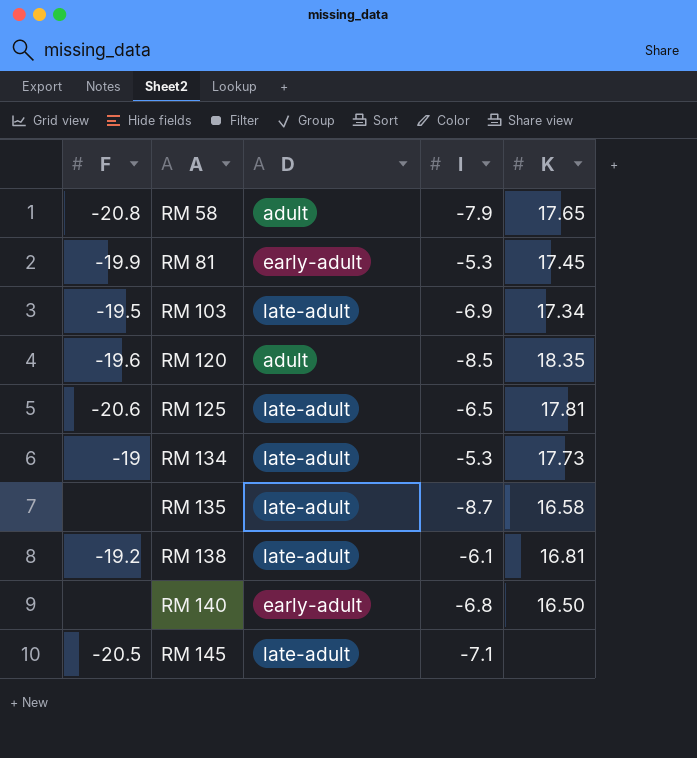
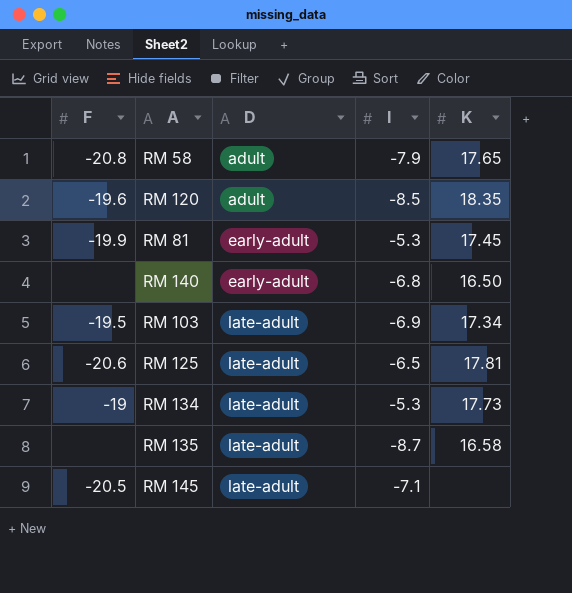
row order: A ascending -> D ascending
row RM 138: -19.2 | late-adult | -6.1 | 16.81 -> none

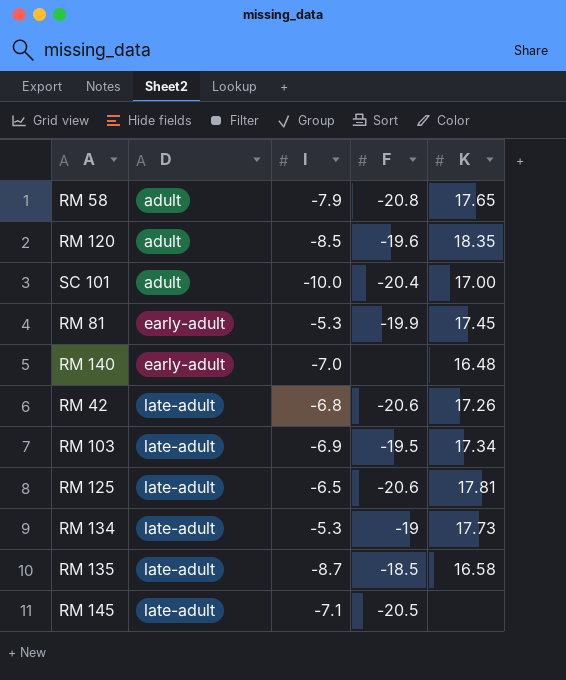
column F | position: 1 -> 4
row SC 101: none -> adult | -10.0 | -20.4 | 17.00
RM 140 | I: -6.8 -> -7.0
RM 140 | K: 16.50 -> 16.48
row RM 42: none -> late-adult | -6.8 | -20.6 | 17.26
RM 135 | F: none -> -18.5

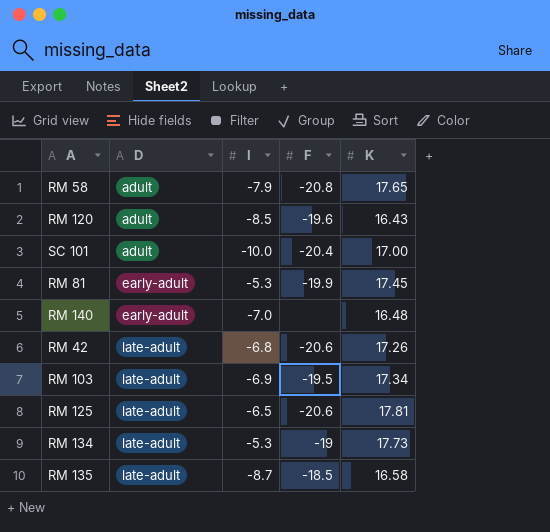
row RM 145: late-adult | -7.1 | -20.5 | none -> none
RM 120 | K: 18.35 -> 16.43

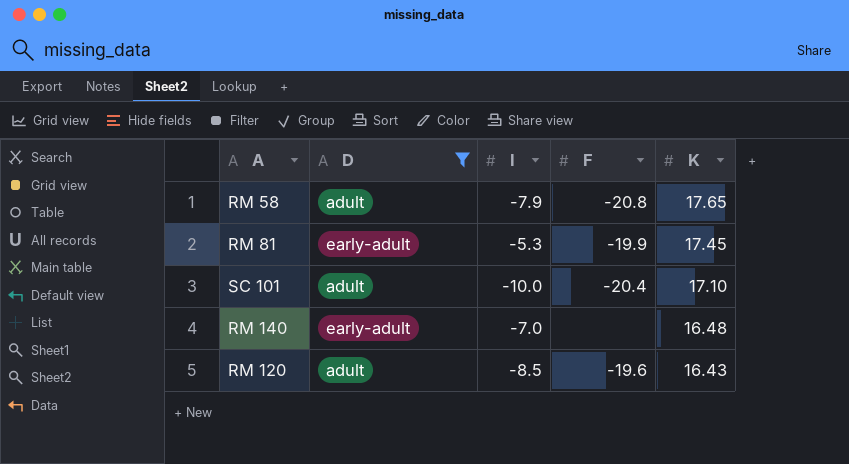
filter: none -> D != late-adult
row order: D ascending -> K descending
SC 101 | K: 17.00 -> 17.10

